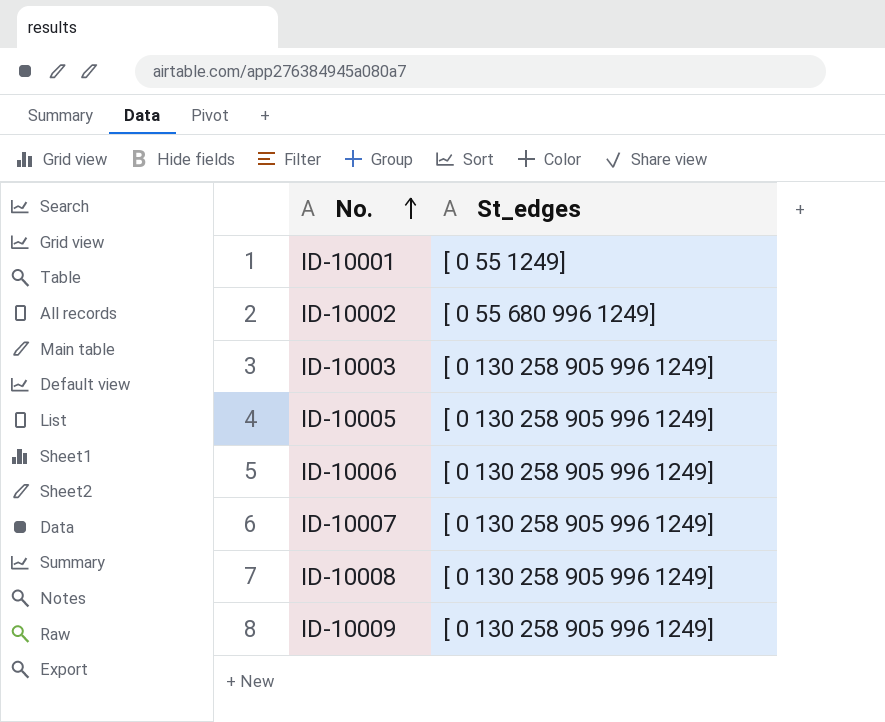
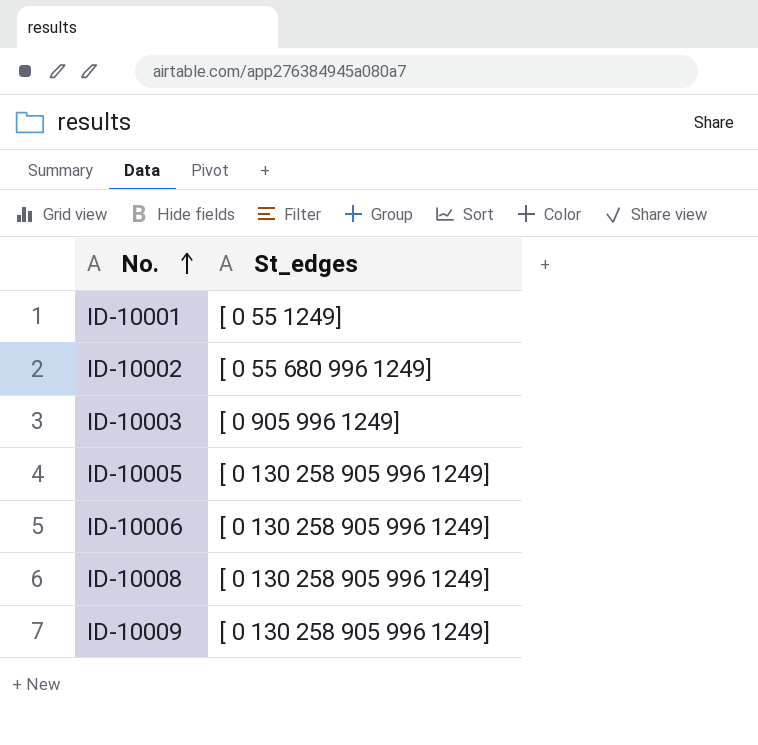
row ID-10007: [ 0 130 258 905 996 1249] -> none
ID-10003 | St_edges: [ 0 130 258 905 996 1249] -> [ 0 905 996 1249]

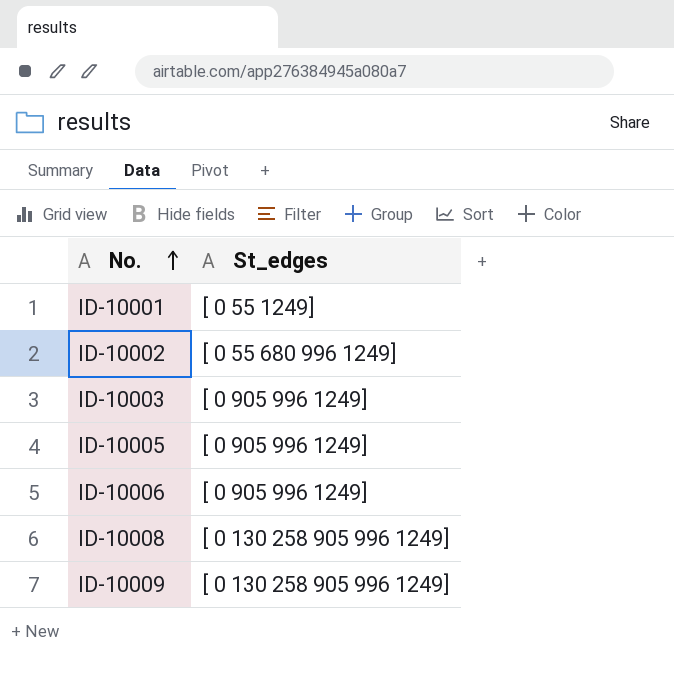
ID-10005 | St_edges: [ 0 130 258 905 996 1249] -> [ 0 905 996 1249]
ID-10006 | St_edges: [ 0 130 258 905 996 1249] -> [ 0 905 996 1249]

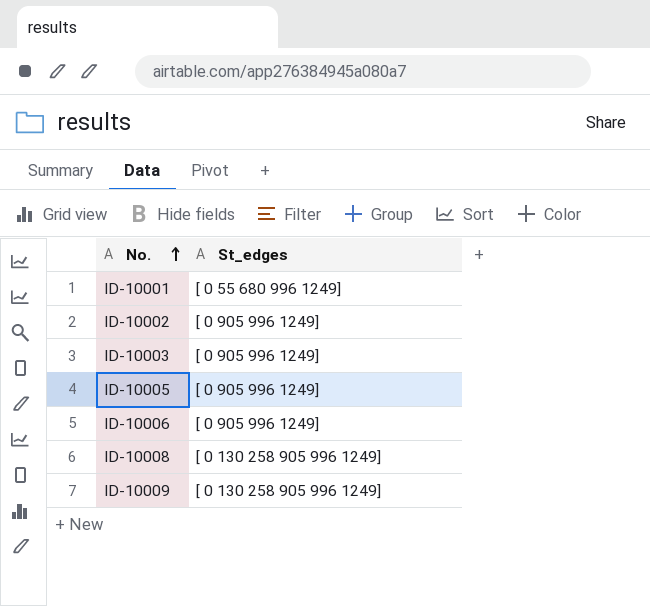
ID-10001 | St_edges: [ 0 55 1249] -> [ 0 55 680 996 1249]
ID-10002 | St_edges: [ 0 55 680 996 1249] -> [ 0 905 996 1249]

